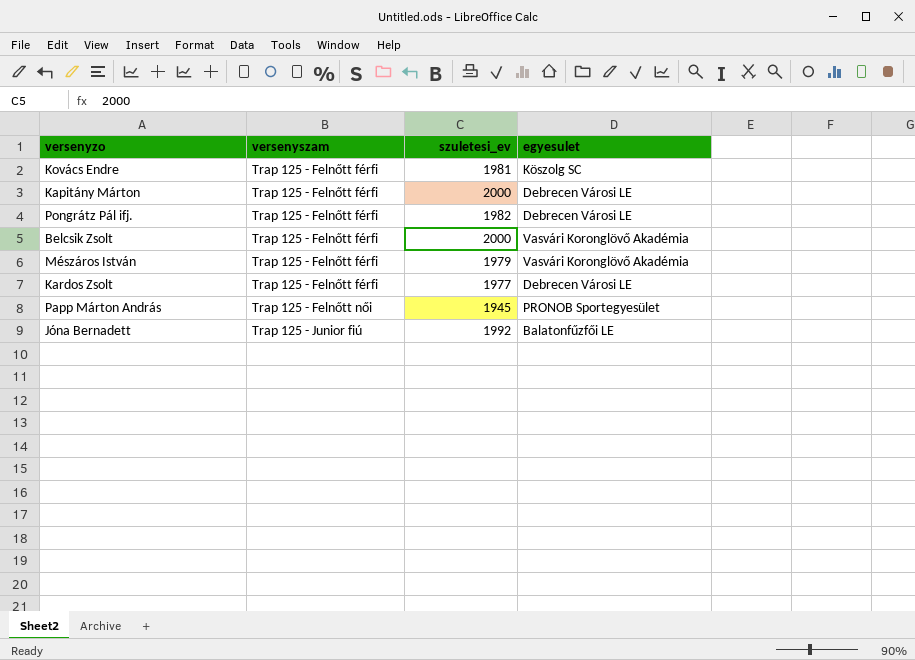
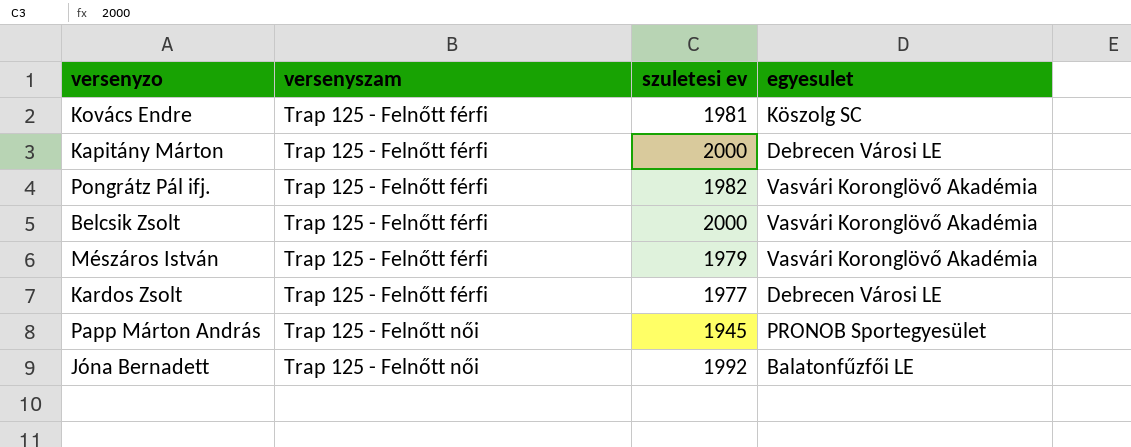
column name: szuletesi_ev -> szuletesi ev
Pongrátz Pál ifj. | egyesulet: Debrecen Városi LE -> Vasvári Koronglövő Akadémia
Jóna Bernadett | versenyszam: Trap 125 - Junior fiú -> Trap 125 - Felnőtt női

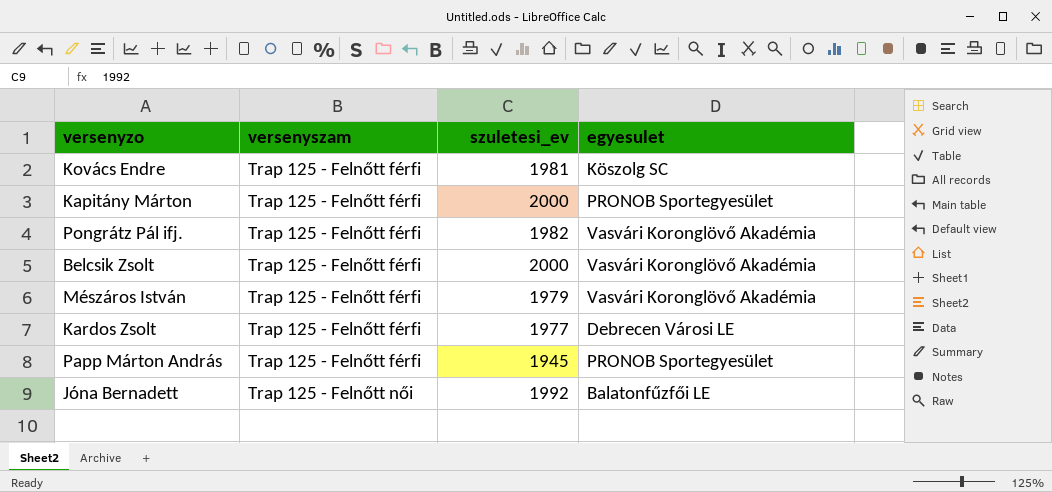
column name: szuletesi ev -> szuletesi_ev
Kapitány Márton | egyesulet: Debrecen Városi LE -> PRONOB Sportegyesület
Papp Márton András | versenyszam: Trap 125 - Felnőtt női -> Trap 125 - Felnőtt férfi

